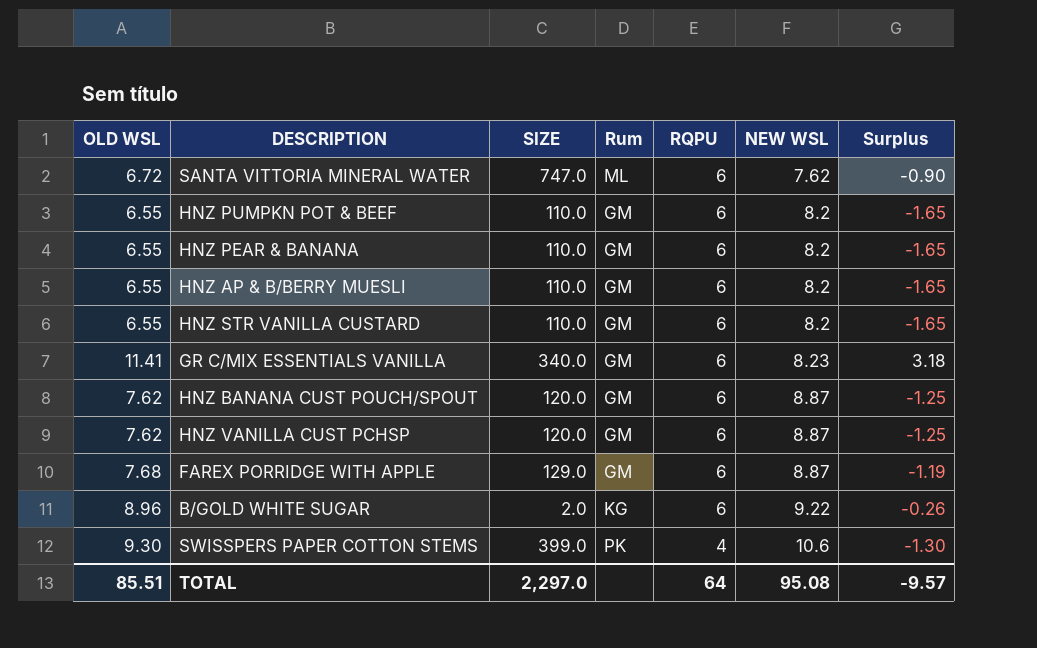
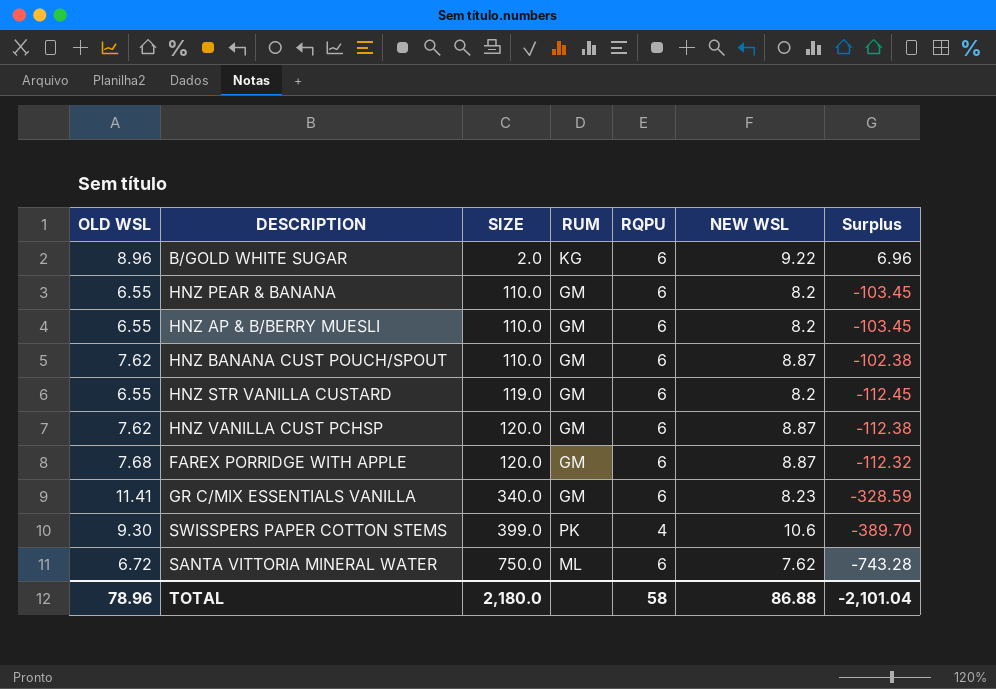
row order: RQPU descending -> SIZE ascending
column name: Rum -> RUM
column Surplus | formula: [OLD WSL] - [NEW WSL] -> [OLD WSL] - [SIZE]
row HNZ PUMPKN POT & BEEF: 6.55 | 110.0 | GM | 6 | 8.2 | -1.65 -> none
HNZ BANANA CUST POUCH/SPOUT | SIZE: 120.0 -> 110.0
HNZ STR VANILLA CUSTARD | SIZE: 110.0 -> 119.0
FAREX PORRIDGE WITH APPLE | SIZE: 129.0 -> 120.0
SANTA VITTORIA MINERAL WATER | SIZE: 747.0 -> 750.0
TOTAL | OLD WSL: 85.51 -> 78.96
TOTAL | SIZE: 2,297.0 -> 2,180.0
TOTAL | RQPU: 64 -> 58
TOTAL | NEW WSL: 95.08 -> 86.88
TOTAL | Surplus: -9.57 -> -2,101.04

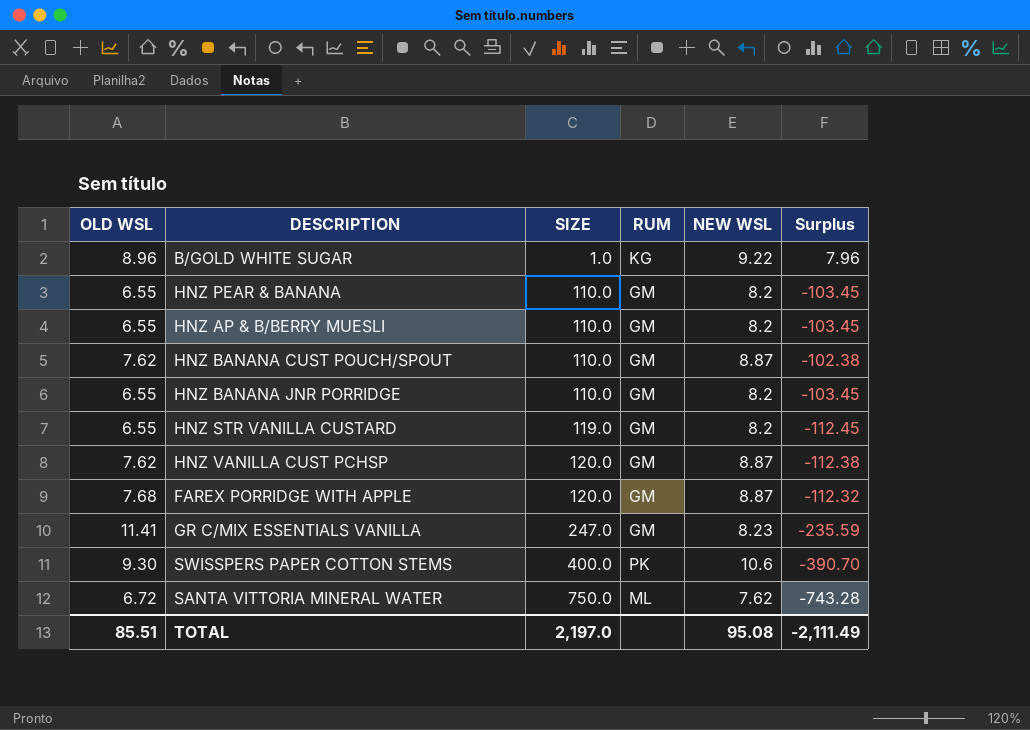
column RQPU | position: 5 -> none
B/GOLD WHITE SUGAR | SIZE: 2.0 -> 1.0
B/GOLD WHITE SUGAR | Surplus: 6.96 -> 7.96
row HNZ BANANA JNR PORRIDGE: none -> 6.55 | 110.0 | GM | 8.2 | -103.45
GR C/MIX ESSENTIALS VANILLA | SIZE: 340.0 -> 247.0
GR C/MIX ESSENTIALS VANILLA | Surplus: -328.59 -> -235.59
SWISSPERS PAPER COTTON STEMS | SIZE: 399.0 -> 400.0
SWISSPERS PAPER COTTON STEMS | Surplus: -389.70 -> -390.70
TOTAL | OLD WSL: 78.96 -> 85.51
TOTAL | SIZE: 2,180.0 -> 2,197.0
TOTAL | NEW WSL: 86.88 -> 95.08
TOTAL | Surplus: -2,101.04 -> -2,111.49

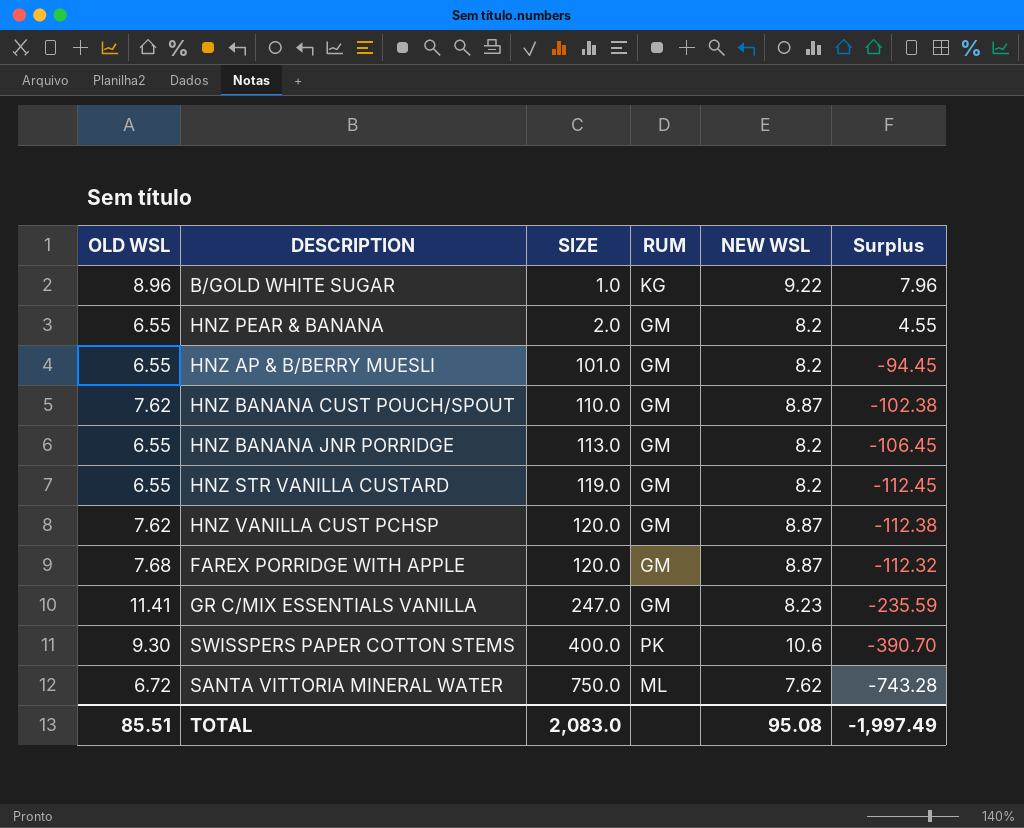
HNZ PEAR & BANANA | SIZE: 110.0 -> 2.0
HNZ PEAR & BANANA | Surplus: -103.45 -> 4.55
HNZ AP & B/BERRY MUESLI | SIZE: 110.0 -> 101.0
HNZ AP & B/BERRY MUESLI | Surplus: -103.45 -> -94.45
HNZ BANANA JNR PORRIDGE | SIZE: 110.0 -> 113.0
HNZ BANANA JNR PORRIDGE | Surplus: -103.45 -> -106.45
TOTAL | SIZE: 2,197.0 -> 2,083.0
TOTAL | Surplus: -2,111.49 -> -1,997.49

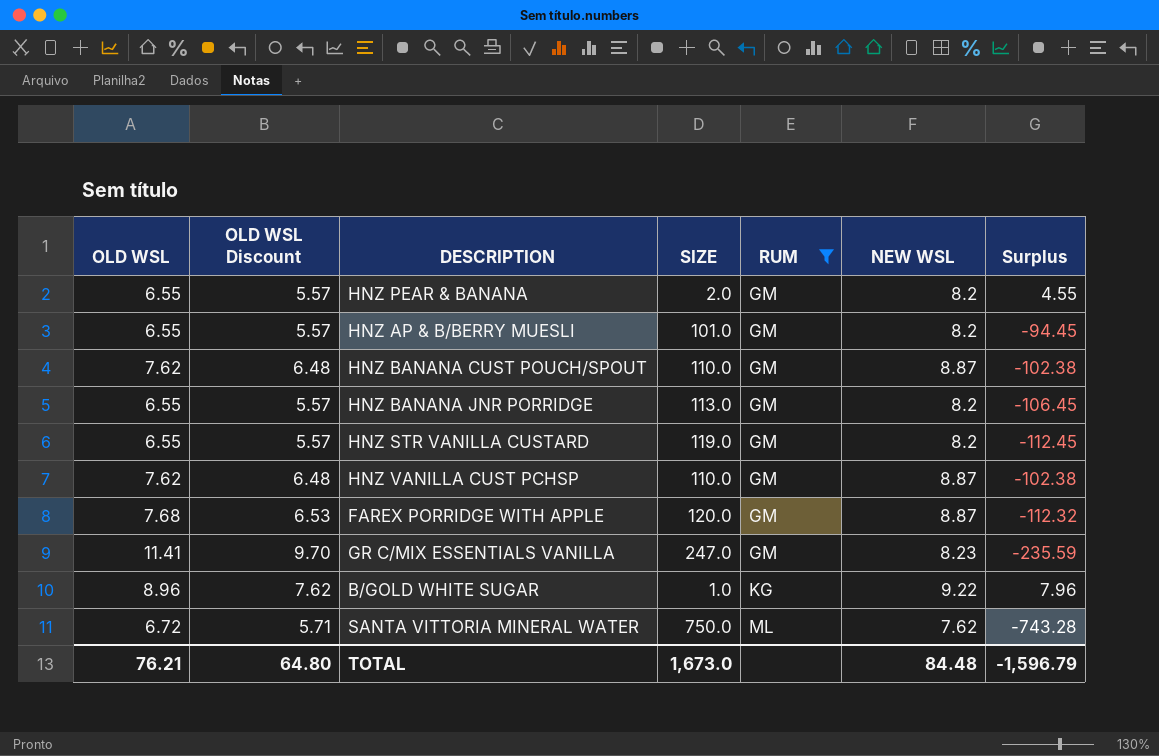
filter: none -> RUM != PK
row order: SIZE ascending -> RUM ascending
column OLD WSL Discount | formula: none -> [OLD WSL] * 0.85
HNZ VANILLA CUST PCHSP | SIZE: 120.0 -> 110.0
HNZ VANILLA CUST PCHSP | Surplus: -112.38 -> -102.38
TOTAL | OLD WSL: 85.51 -> 76.21
TOTAL | SIZE: 2,083.0 -> 1,673.0
TOTAL | NEW WSL: 95.08 -> 84.48
TOTAL | Surplus: -1,997.49 -> -1,596.79

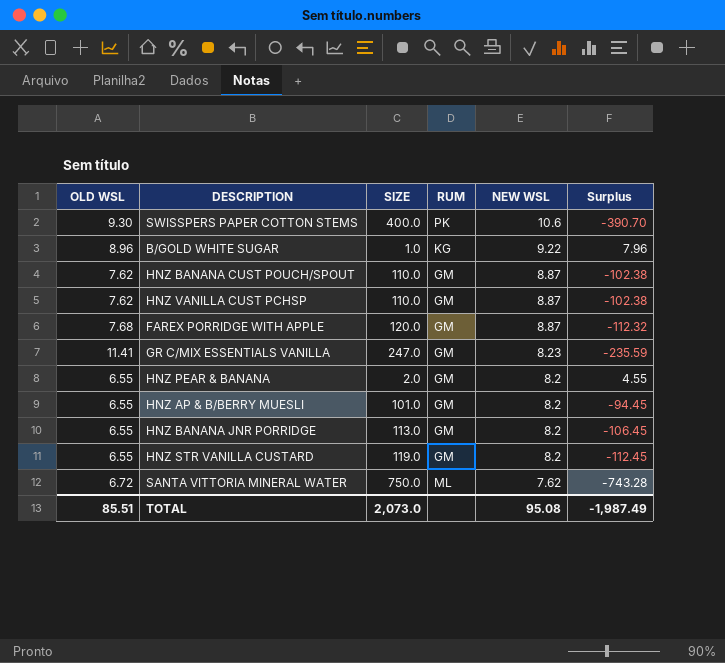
filter: RUM != PK -> none
row order: RUM ascending -> NEW WSL descending
column OLD WSL Discount | formula: [OLD WSL] * 0.85 -> none
TOTAL | OLD WSL: 76.21 -> 85.51
TOTAL | SIZE: 1,673.0 -> 2,073.0
TOTAL | NEW WSL: 84.48 -> 95.08
TOTAL | Surplus: -1,596.79 -> -1,987.49

